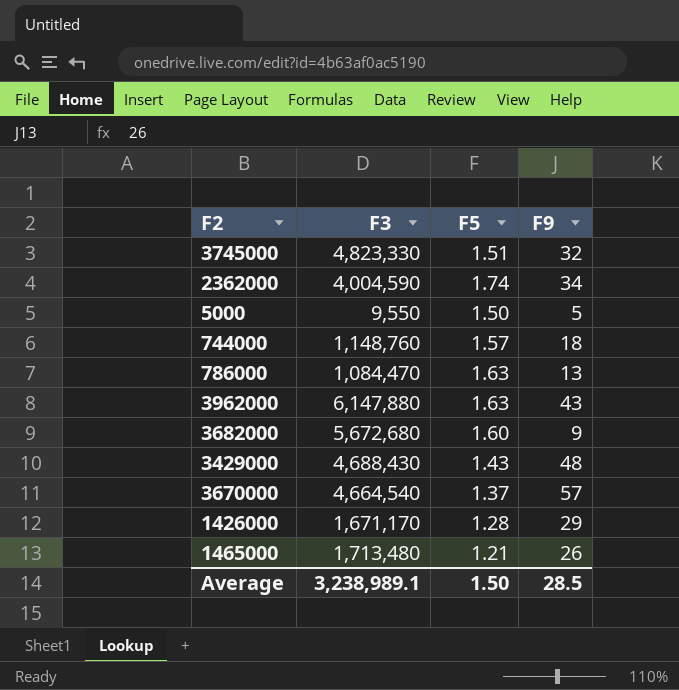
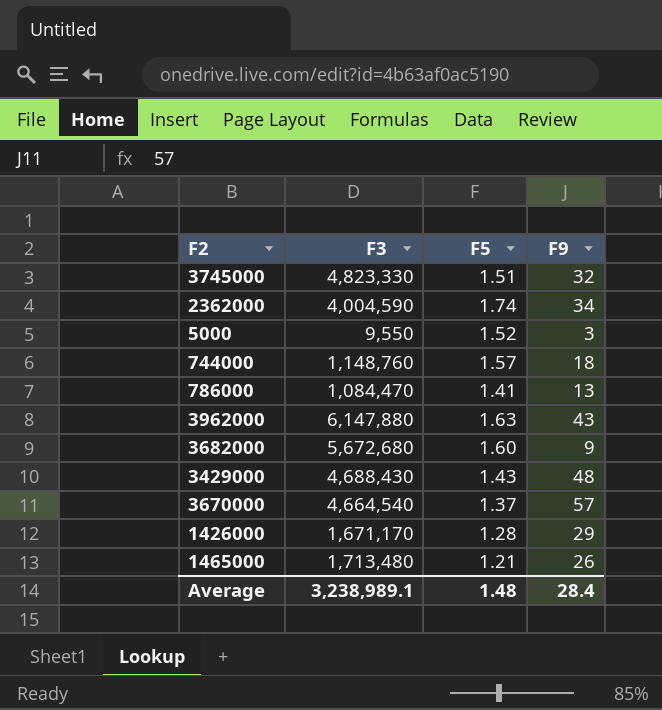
5000 | F5: 1.50 -> 1.52
5000 | F9: 5 -> 3
786000 | F5: 1.63 -> 1.41
Average | F5: 1.50 -> 1.48
Average | F9: 28.5 -> 28.4

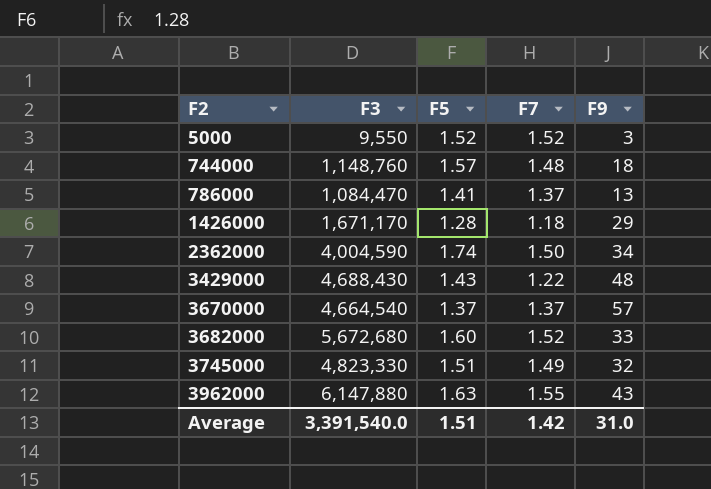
row order: none -> F2 ascending
column F7 | position: none -> 4
row 1465000: 1,713,480 | 1.21 | 26 -> none
3682000 | F9: 9 -> 33
Average | F3: 3,238,989.1 -> 3,391,540.0
Average | F5: 1.48 -> 1.51
Average | F9: 28.4 -> 31.0

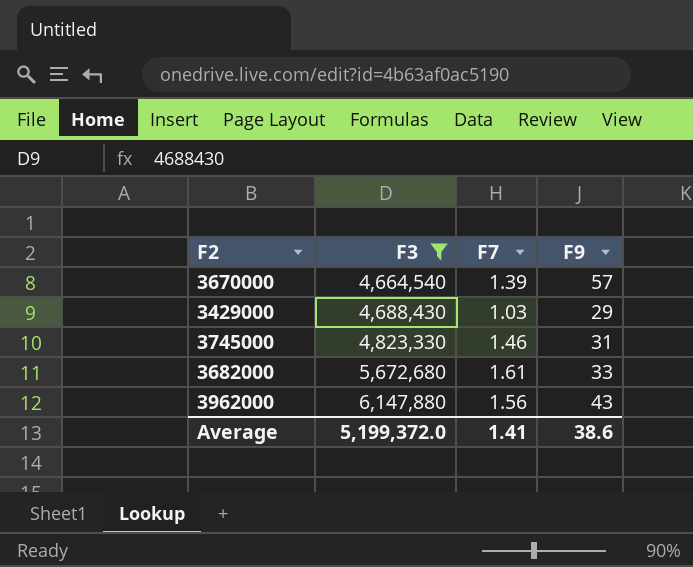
filter: none -> F3 >= 4,664,540
row order: F2 ascending -> F3 ascending
column F5 | position: 3 -> none
3670000 | F7: 1.37 -> 1.39
3429000 | F7: 1.22 -> 1.03
3429000 | F9: 48 -> 29
3745000 | F7: 1.49 -> 1.46
3745000 | F9: 32 -> 31
3682000 | F7: 1.52 -> 1.61
3962000 | F7: 1.55 -> 1.56
Average | F3: 3,391,540.0 -> 5,199,372.0
Average | F7: 1.42 -> 1.41
Average | F9: 31.0 -> 38.6

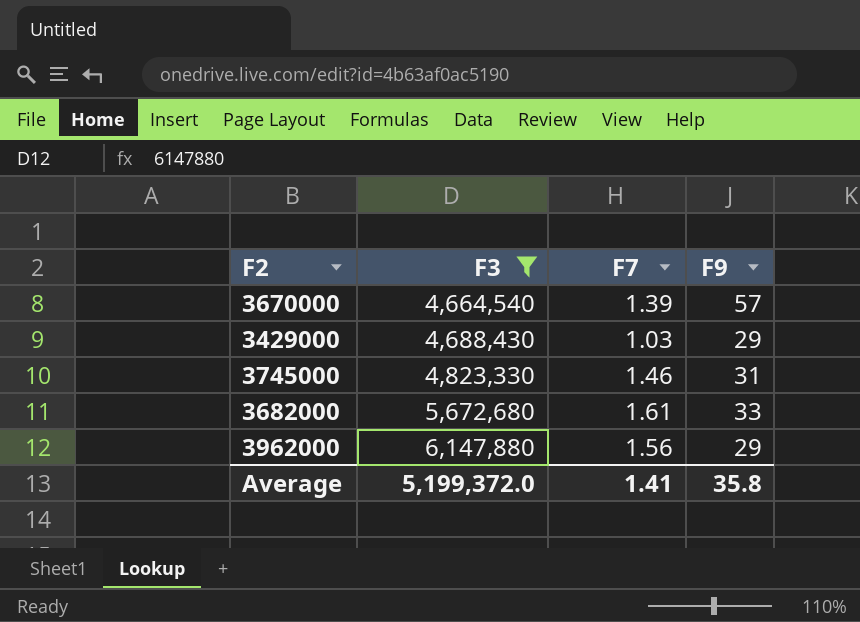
3962000 | F9: 43 -> 29
Average | F9: 38.6 -> 35.8

